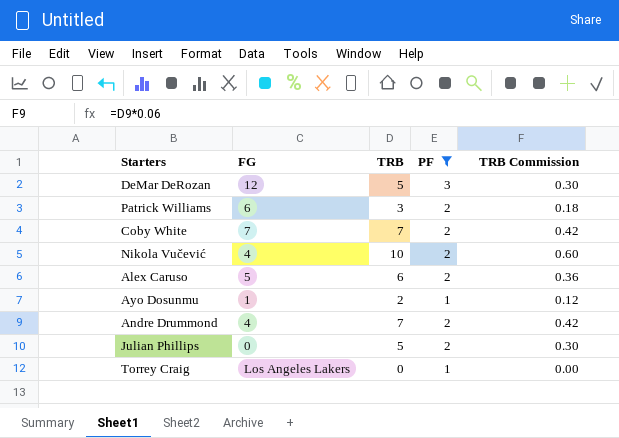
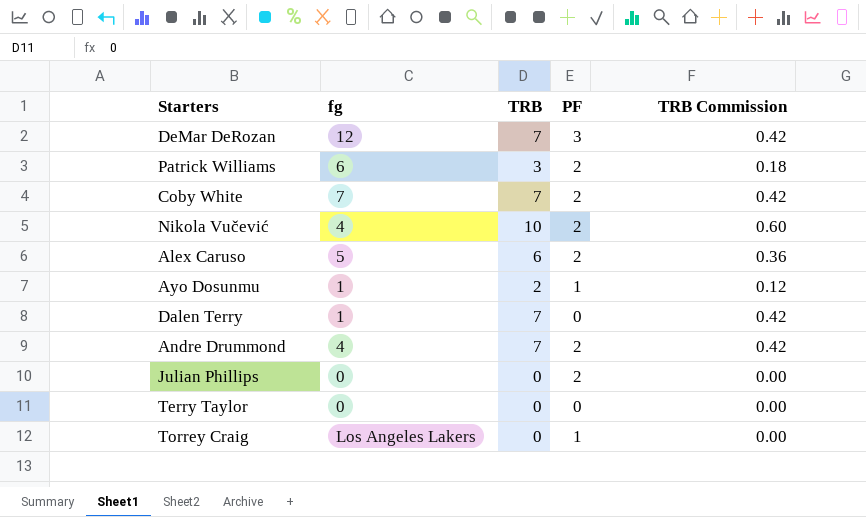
filter: PF != 0 -> none
column name: FG -> fg
DeMar DeRozan | TRB: 5 -> 7
DeMar DeRozan | TRB Commission: 0.30 -> 0.42
Julian Phillips | TRB: 5 -> 0
Julian Phillips | TRB Commission: 0.30 -> 0.00

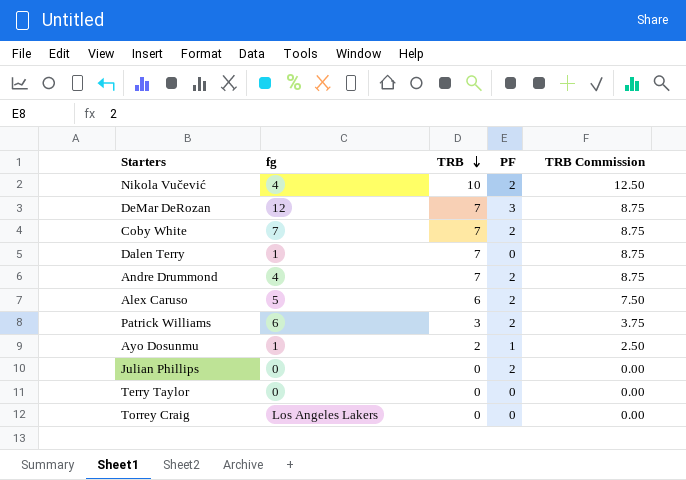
row order: none -> TRB descending
column TRB Commission | formula: [TRB] * 0.06 -> [TRB] * 1.25
Torrey Craig | PF: 1 -> 0

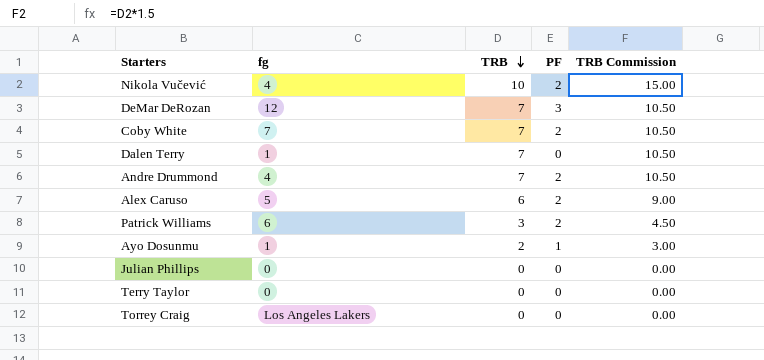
column TRB Commission | formula: [TRB] * 1.25 -> [TRB] * 1.5
Julian Phillips | PF: 2 -> 0

